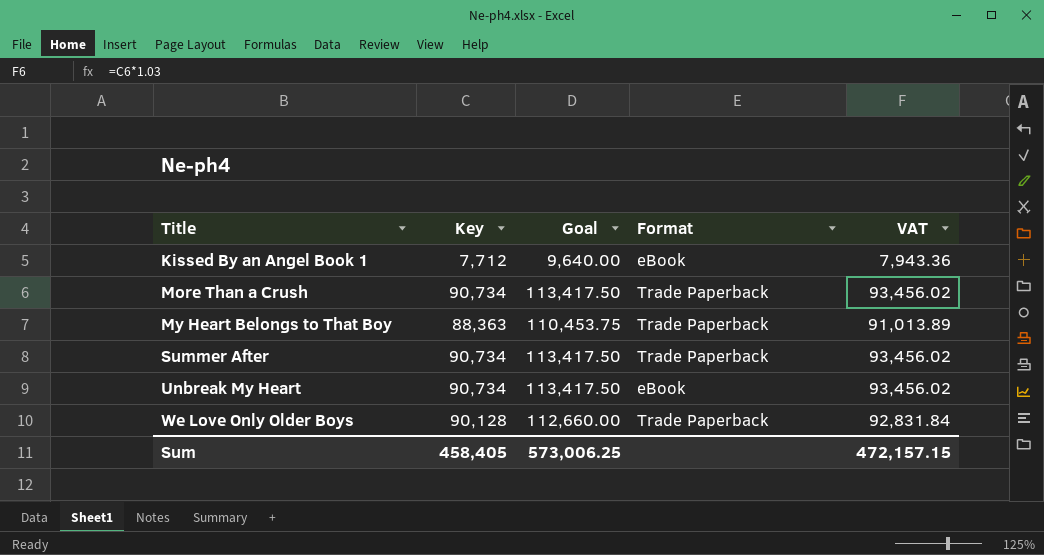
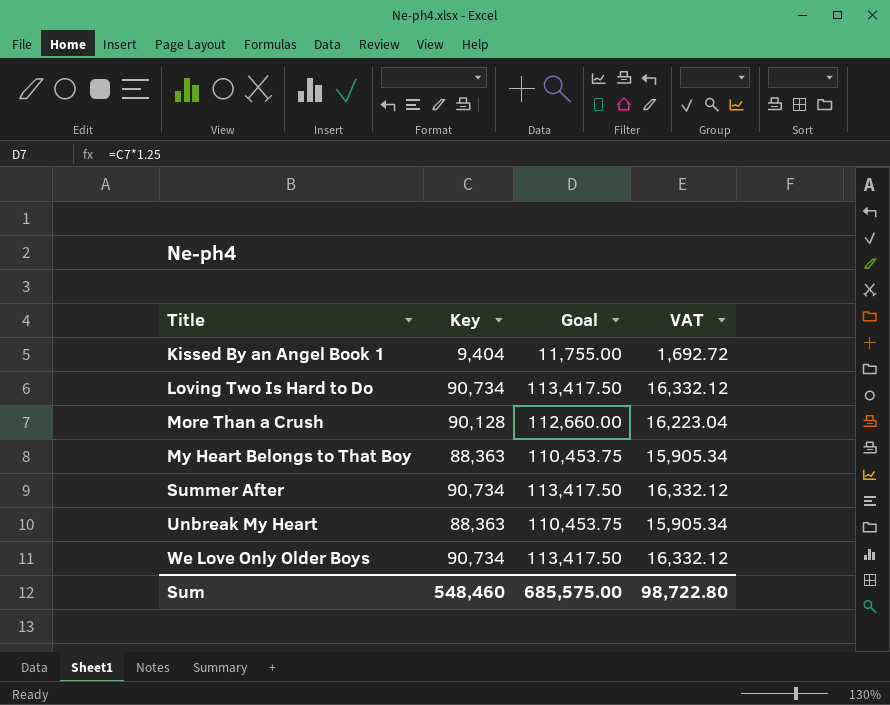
column Format | position: 4 -> none
column VAT | formula: [Key] * 1.03 -> [Key] * 0.18
Kissed By an Angel Book 1 | Key: 7,712 -> 9,404
Kissed By an Angel Book 1 | Goal: 9,640.00 -> 11,755.00
row Loving Two Is Hard to Do: none -> 90,734 | 113,417.50 | 16,332.12
More Than a Crush | Key: 90,734 -> 90,128
More Than a Crush | Goal: 113,417.50 -> 112,660.00
Unbreak My Heart | Key: 90,734 -> 88,363
Unbreak My Heart | Goal: 113,417.50 -> 110,453.75
We Love Only Older Boys | Key: 90,128 -> 90,734
We Love Only Older Boys | Goal: 112,660.00 -> 113,417.50
Sum | Key: 458,405 -> 548,460
Sum | Goal: 573,006.25 -> 685,575.00
Sum | VAT: 472,157.15 -> 98,722.80

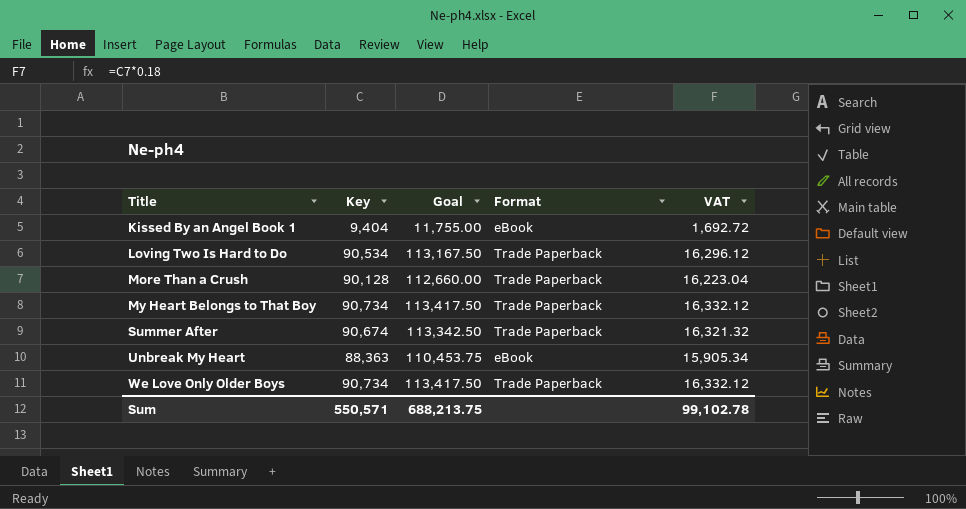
column Format | position: none -> 4
Loving Two Is Hard to Do | Key: 90,734 -> 90,534
Loving Two Is Hard to Do | Goal: 113,417.50 -> 113,167.50
Loving Two Is Hard to Do | VAT: 16,332.12 -> 16,296.12
My Heart Belongs to That Boy | Key: 88,363 -> 90,734
My Heart Belongs to That Boy | Goal: 110,453.75 -> 113,417.50
My Heart Belongs to That Boy | VAT: 15,905.34 -> 16,332.12
Summer After | Key: 90,734 -> 90,674
Summer After | Goal: 113,417.50 -> 113,342.50
Summer After | VAT: 16,332.12 -> 16,321.32
Sum | Key: 548,460 -> 550,571
Sum | Goal: 685,575.00 -> 688,213.75
Sum | VAT: 98,722.80 -> 99,102.78

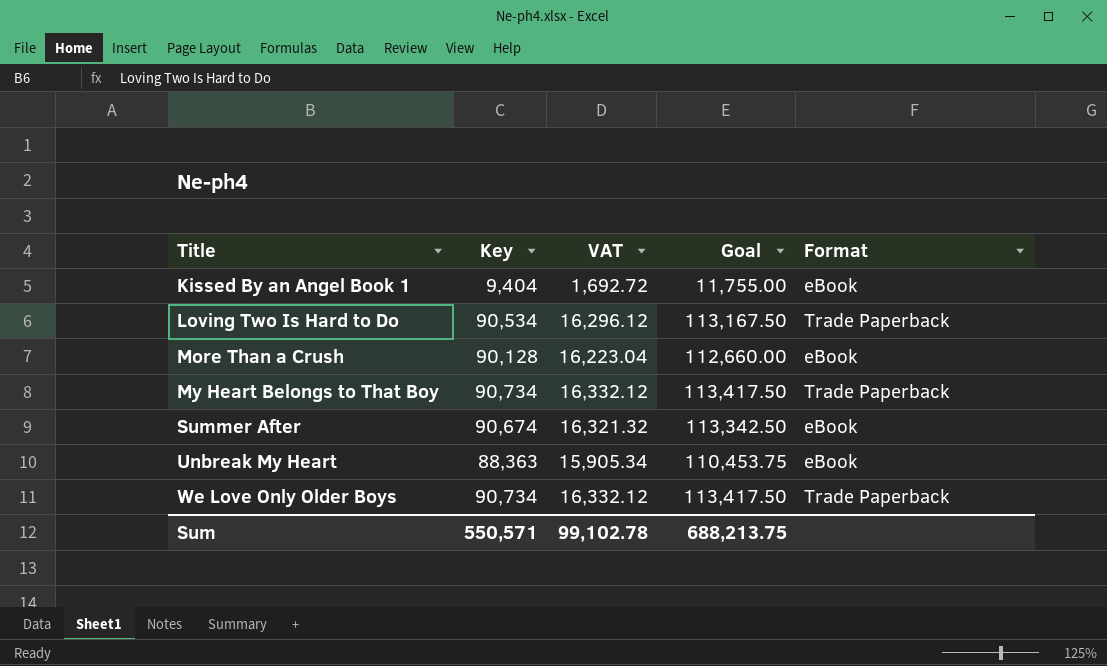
column VAT | position: 5 -> 3
More Than a Crush | Format: Trade Paperback -> eBook
Summer After | Format: Trade Paperback -> eBook

